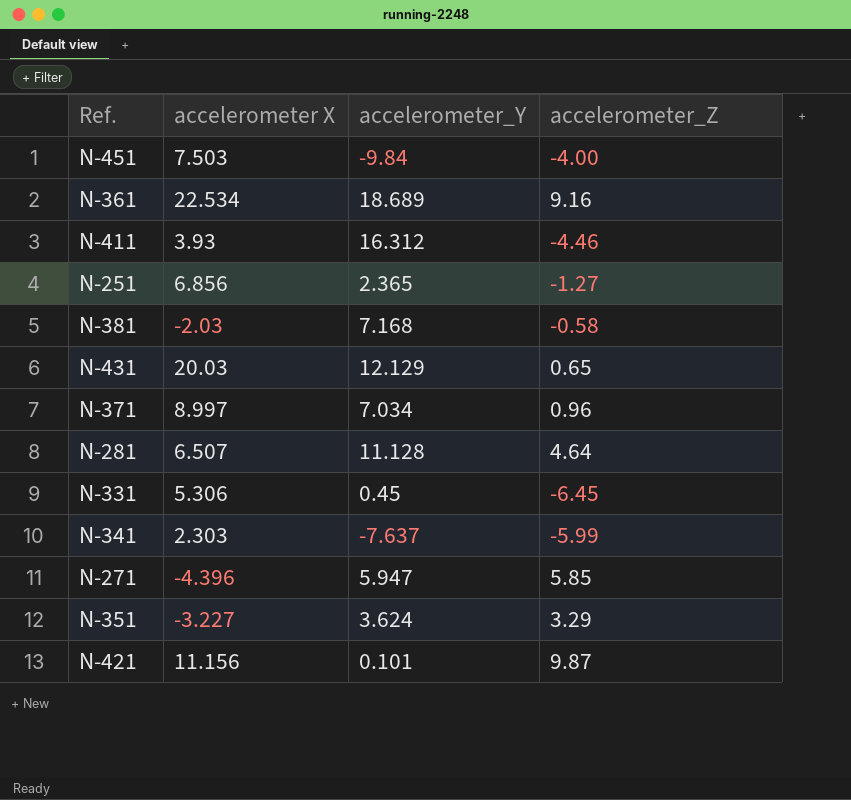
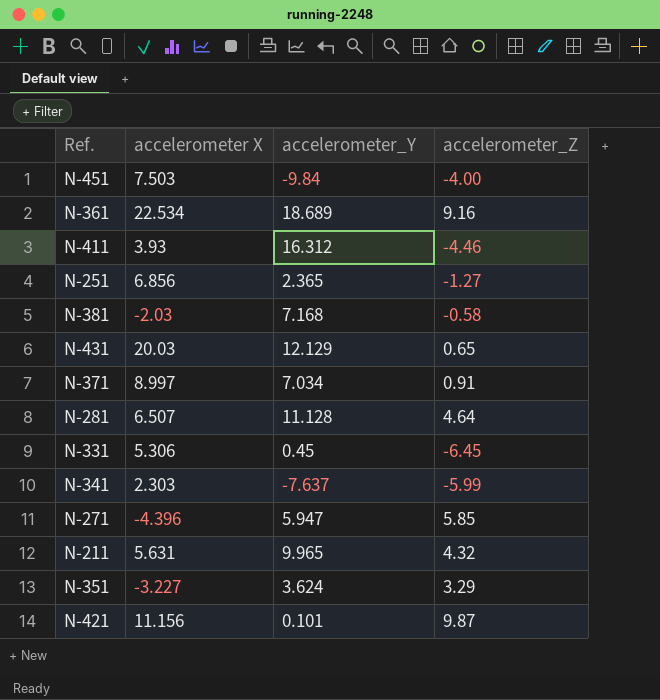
N-371 | accelerometer_Z: 0.96 -> 0.91
row N-211: none -> 5.631 | 9.965 | 4.32

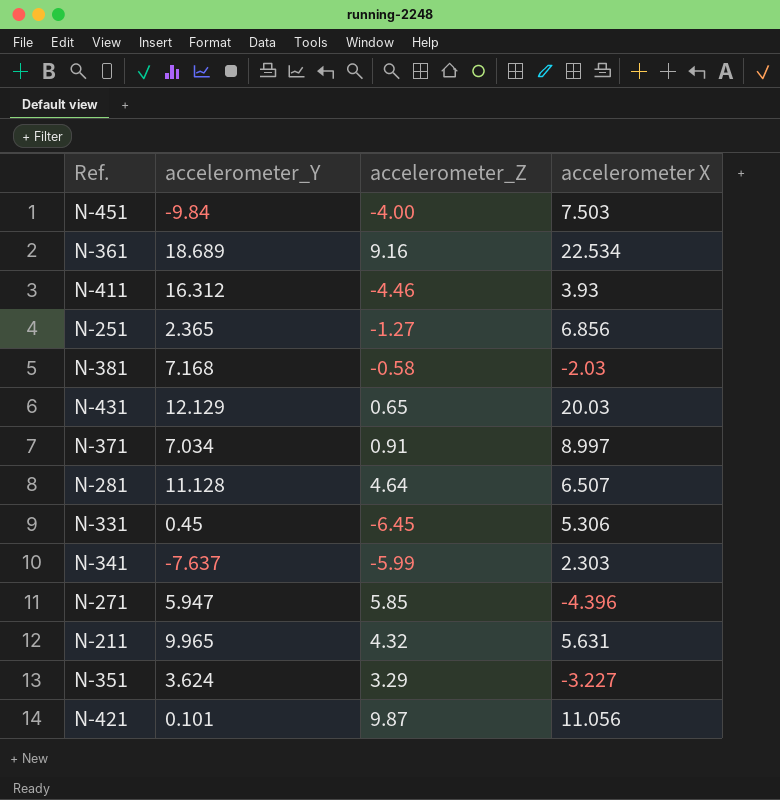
column accelerometer X | position: 2 -> 4
N-421 | accelerometer X: 11.156 -> 11.056

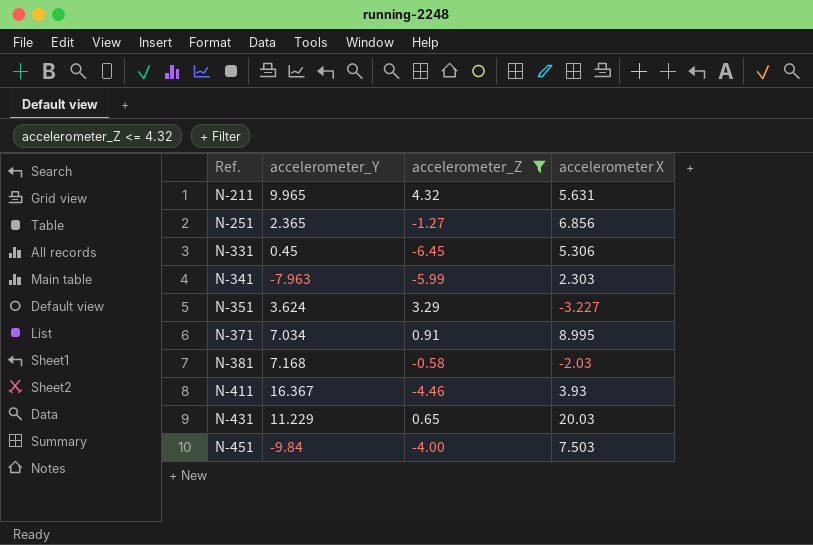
filter: none -> accelerometer_Z <= 4.32
row order: none -> Ref. ascending
N-341 | accelerometer_Y: -7.637 -> -7.963
N-371 | accelerometer X: 8.997 -> 8.995
N-411 | accelerometer_Y: 16.312 -> 16.367
N-431 | accelerometer_Y: 12.129 -> 11.229

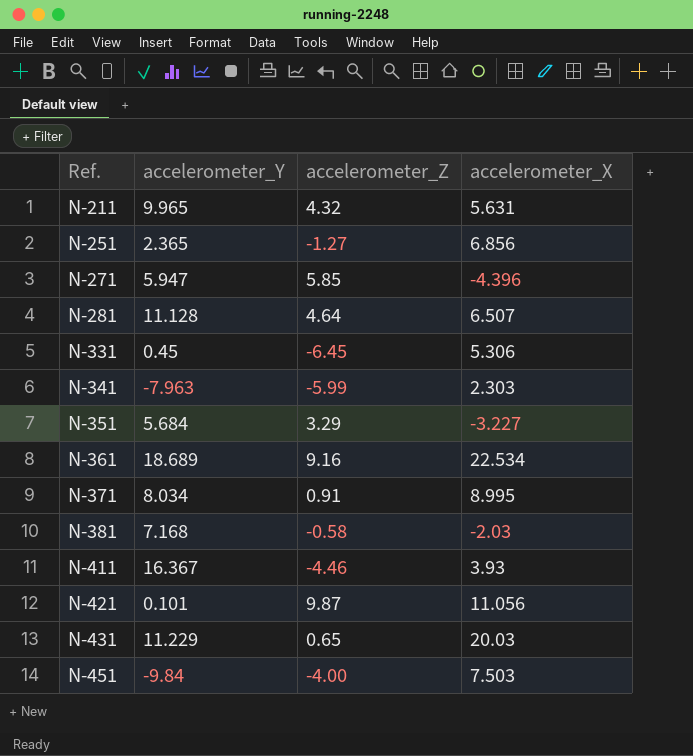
filter: accelerometer_Z <= 4.32 -> none
column name: accelerometer X -> accelerometer_X
N-351 | accelerometer_Y: 3.624 -> 5.684
N-371 | accelerometer_Y: 7.034 -> 8.034

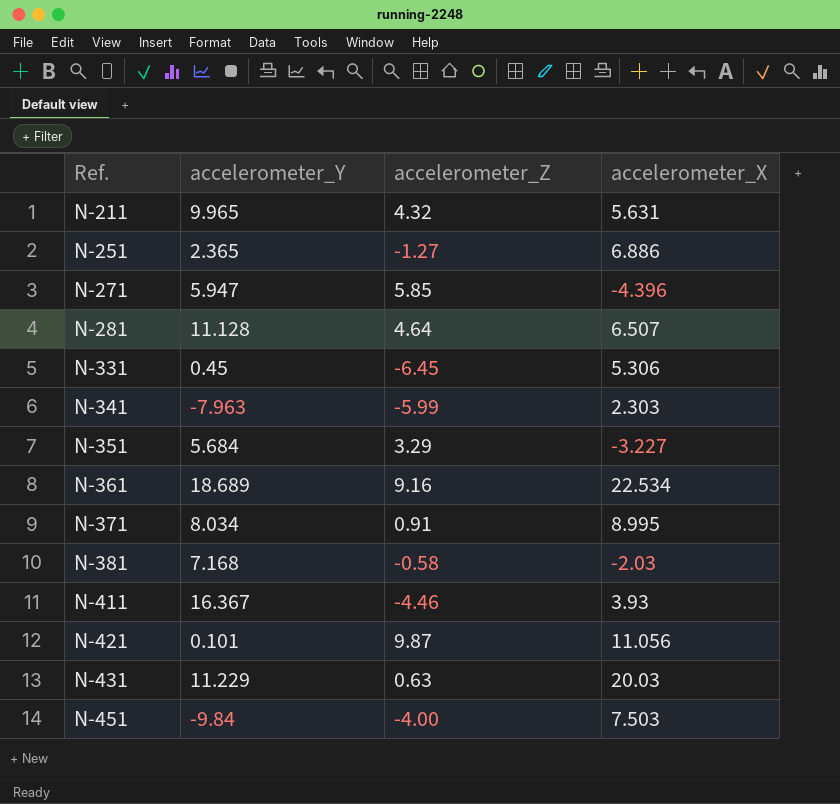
N-251 | accelerometer_X: 6.856 -> 6.886
N-431 | accelerometer_Z: 0.65 -> 0.63

